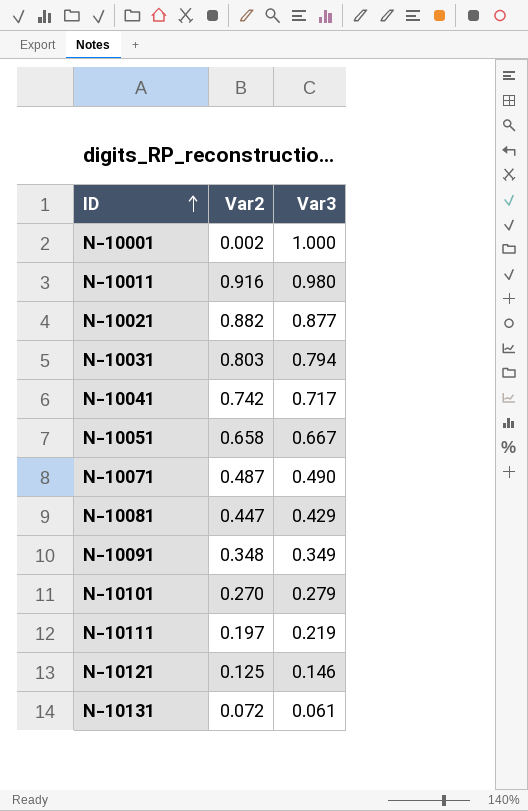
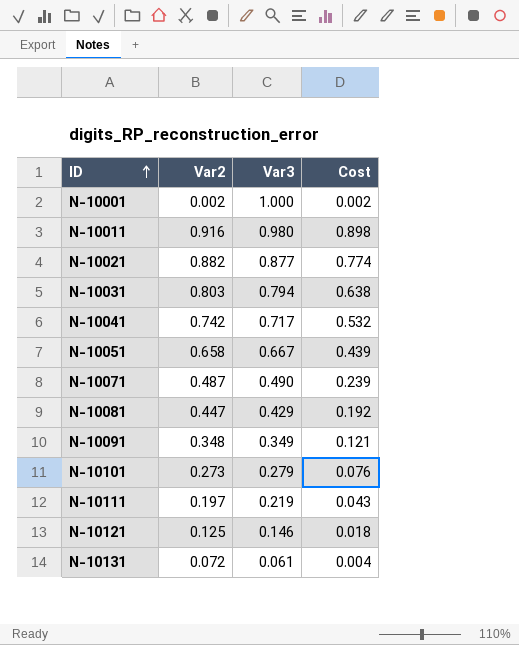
column Cost | formula: none -> [Var2] * [Var3]
N-10101 | Var2: 0.270 -> 0.273

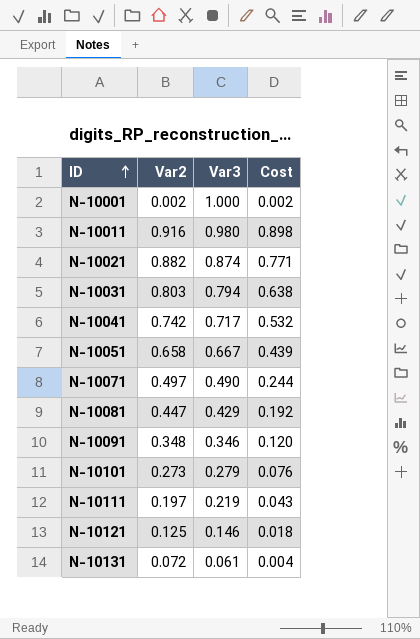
N-10021 | Var3: 0.877 -> 0.874
N-10021 | Cost: 0.774 -> 0.771
N-10071 | Var2: 0.487 -> 0.497
N-10071 | Cost: 0.239 -> 0.244
N-10091 | Var3: 0.349 -> 0.346
N-10091 | Cost: 0.121 -> 0.120

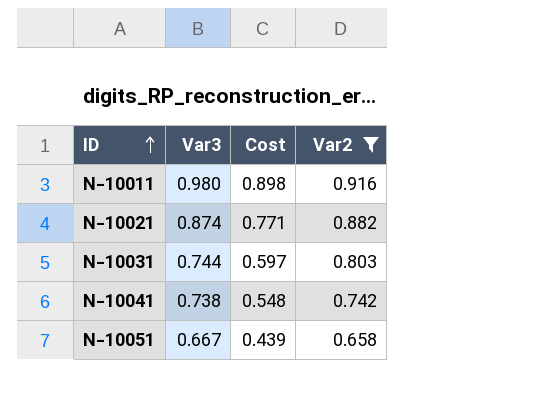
filter: none -> Var2 >= 0.658
column Var2 | position: 2 -> 4
N-10031 | Var3: 0.794 -> 0.744
N-10031 | Cost: 0.638 -> 0.597
N-10041 | Var3: 0.717 -> 0.738
N-10041 | Cost: 0.532 -> 0.548

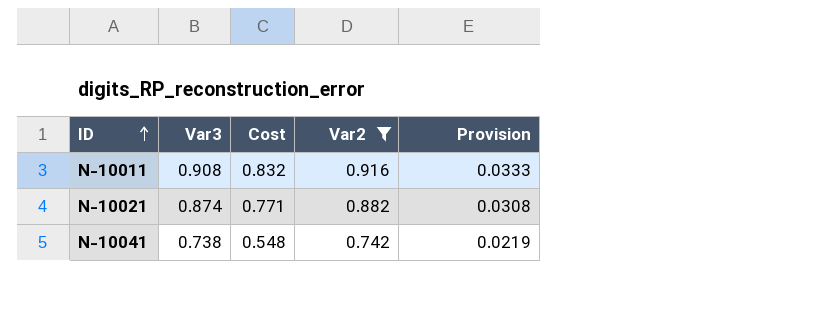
column Provision | formula: none -> [Cost] * 0.04
row N-10031: 0.744 | 0.597 | 0.803 -> none
row N-10051: 0.667 | 0.439 | 0.658 -> none
N-10011 | Var3: 0.980 -> 0.908
N-10011 | Cost: 0.898 -> 0.832

